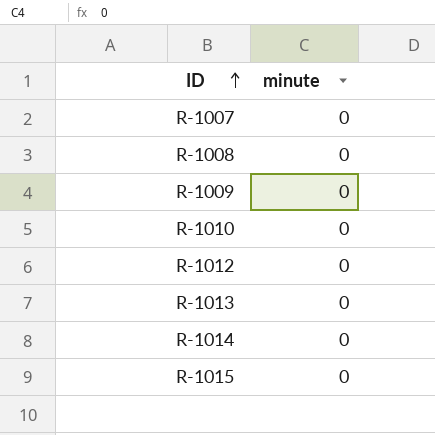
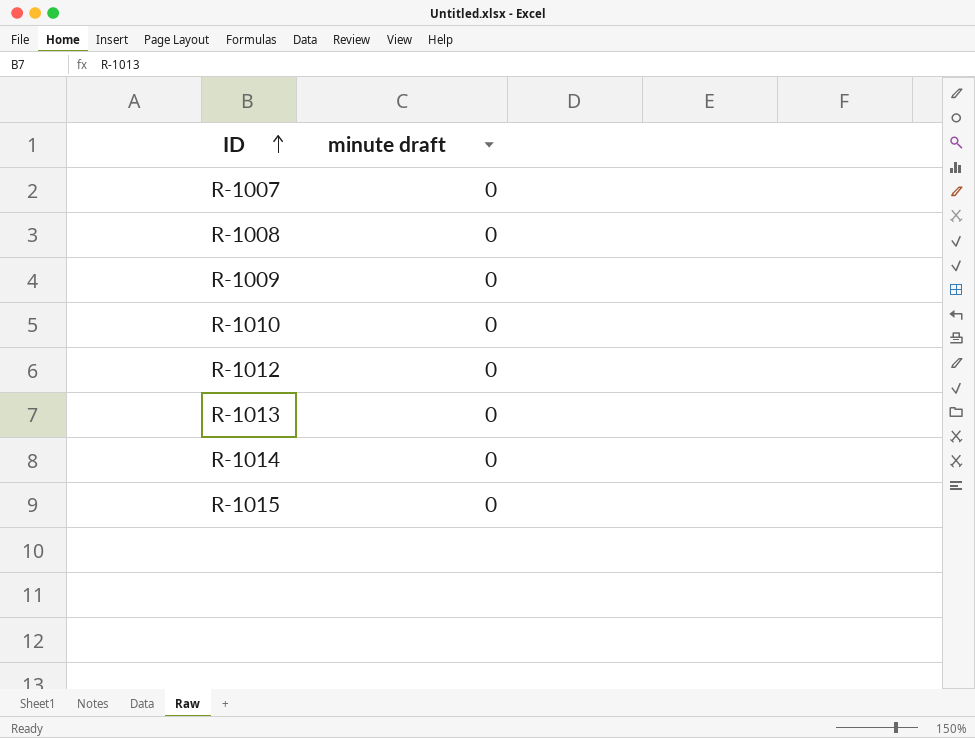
column name: minute -> minute draft

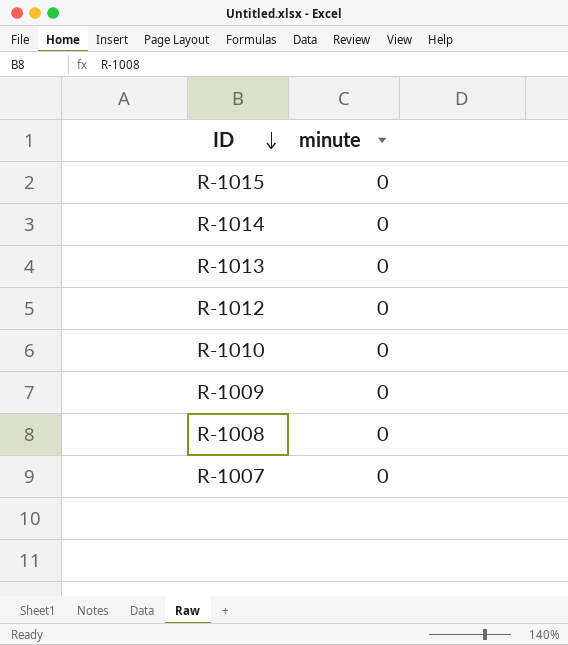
row order: ID ascending -> ID descending
column name: minute draft -> minute

